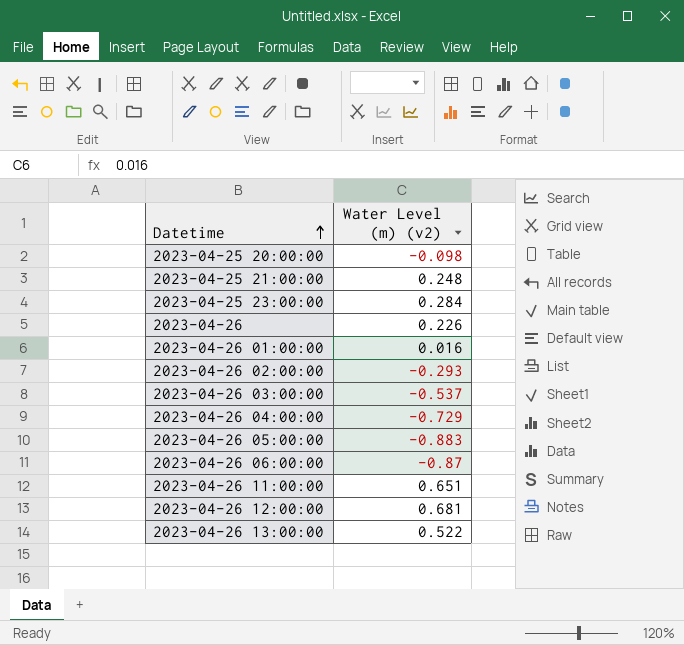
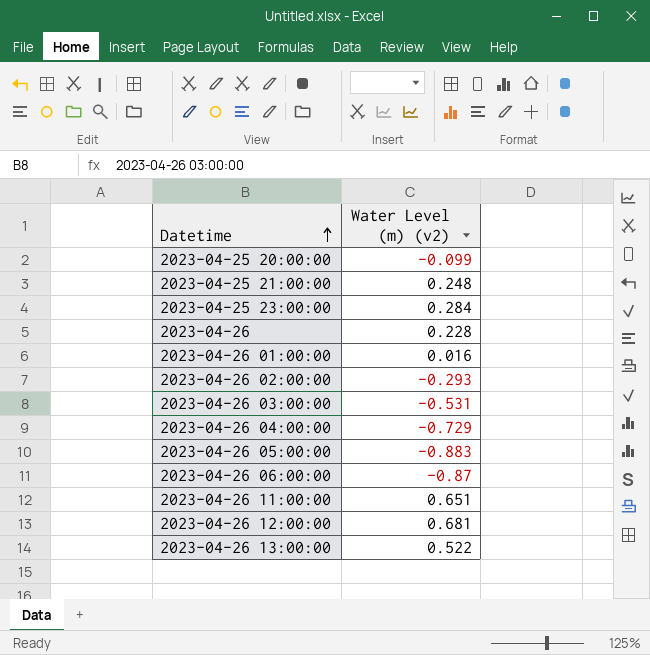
2023-04-25 20:00:00 | Water Level (m) (v2): -0.098 -> -0.099
2023-04-26 | Water Level (m) (v2): 0.226 -> 0.228
2023-04-26 03:00:00 | Water Level (m) (v2): -0.537 -> -0.531

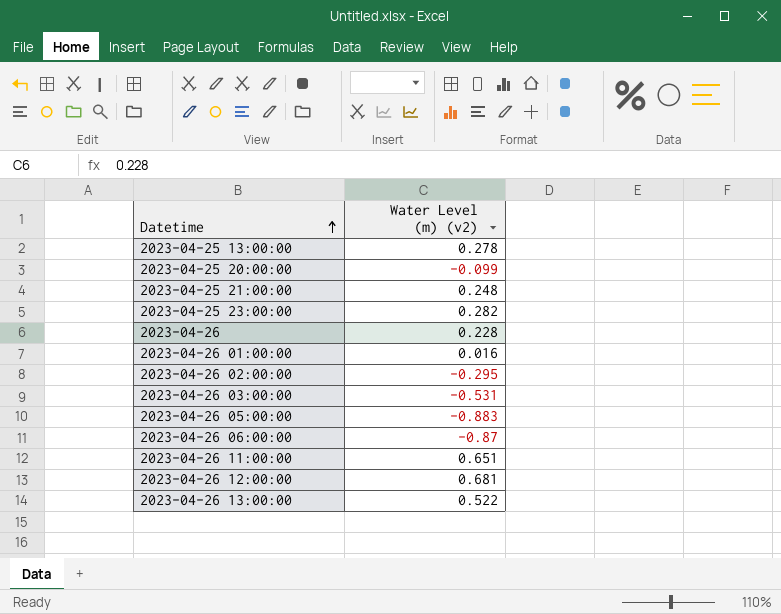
row 2023-04-26 04:00:00: -0.729 -> none
row 2023-04-25 13:00:00: none -> 0.278
2023-04-25 23:00:00 | Water Level (m) (v2): 0.284 -> 0.282
2023-04-26 02:00:00 | Water Level (m) (v2): -0.293 -> -0.295

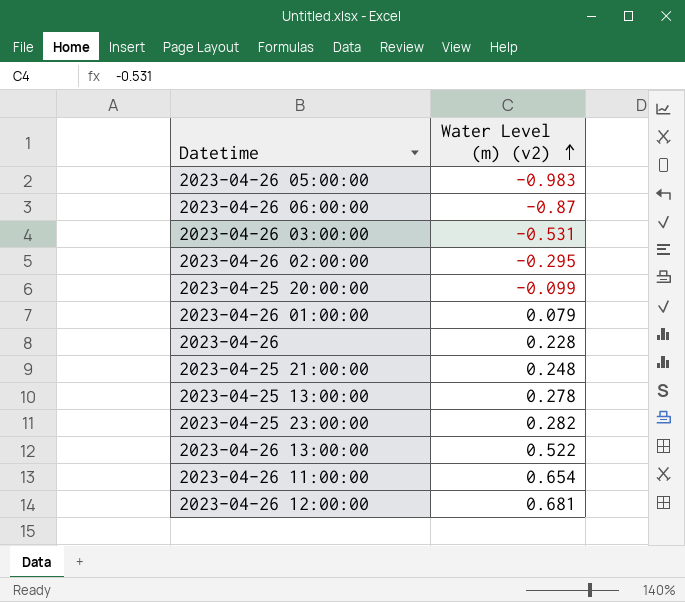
row order: Datetime ascending -> Water Level (m) (v2) ascending
2023-04-26 05:00:00 | Water Level (m) (v2): -0.883 -> -0.983
2023-04-26 01:00:00 | Water Level (m) (v2): 0.016 -> 0.079
2023-04-26 11:00:00 | Water Level (m) (v2): 0.651 -> 0.654

